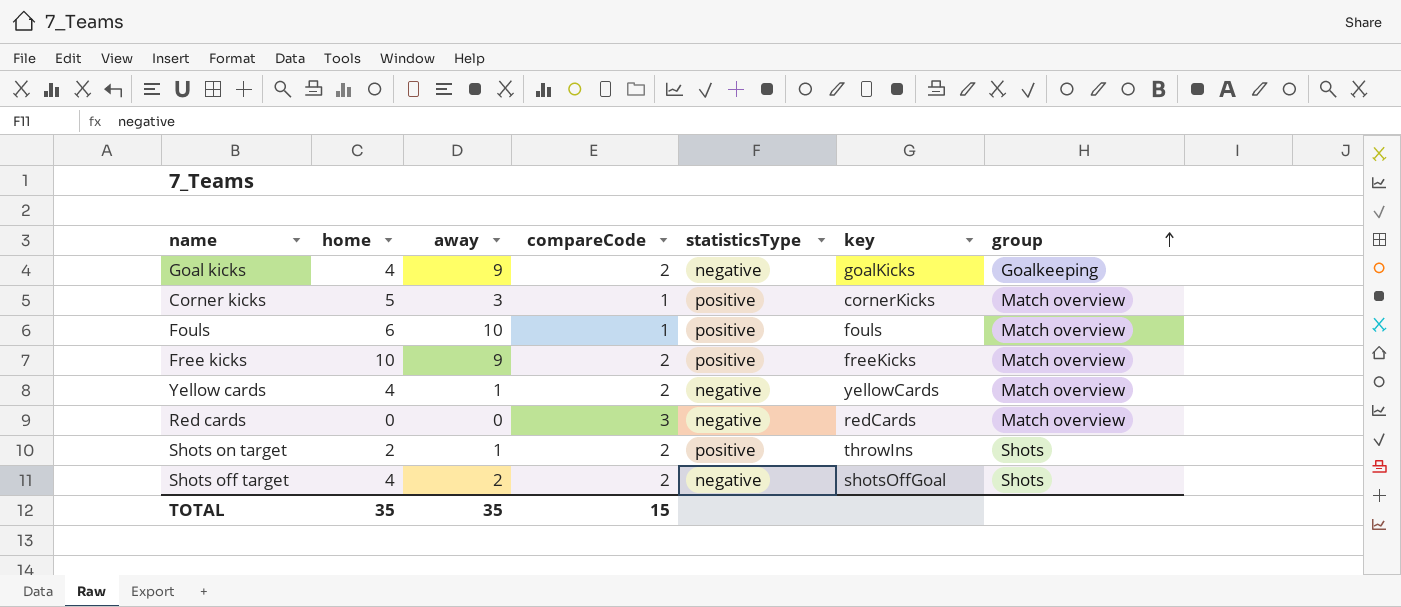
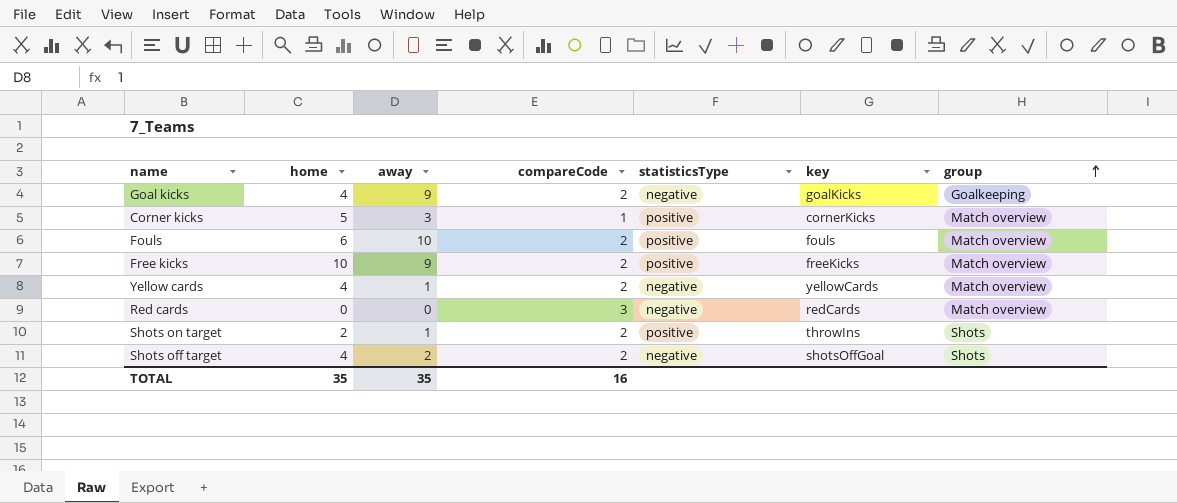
Fouls | compareCode: 1 -> 2
TOTAL | compareCode: 15 -> 16

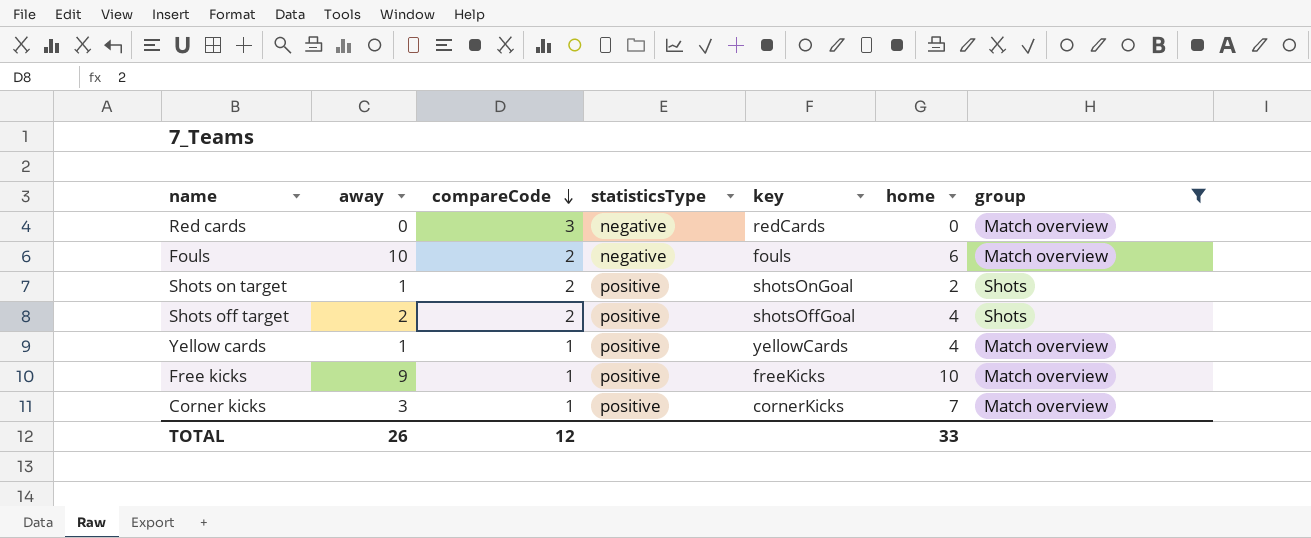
filter: none -> group != Goalkeeping
row order: group ascending -> compareCode descending
column home | position: 2 -> 6
Fouls | statisticsType: positive -> negative
Shots on target | key: throwIns -> shotsOnGoal
Shots off target | statisticsType: negative -> positive
Yellow cards | compareCode: 2 -> 1
Yellow cards | statisticsType: negative -> positive
Free kicks | compareCode: 2 -> 1
Corner kicks | home: 5 -> 7
TOTAL | away: 35 -> 26
TOTAL | compareCode: 16 -> 12
TOTAL | home: 35 -> 33

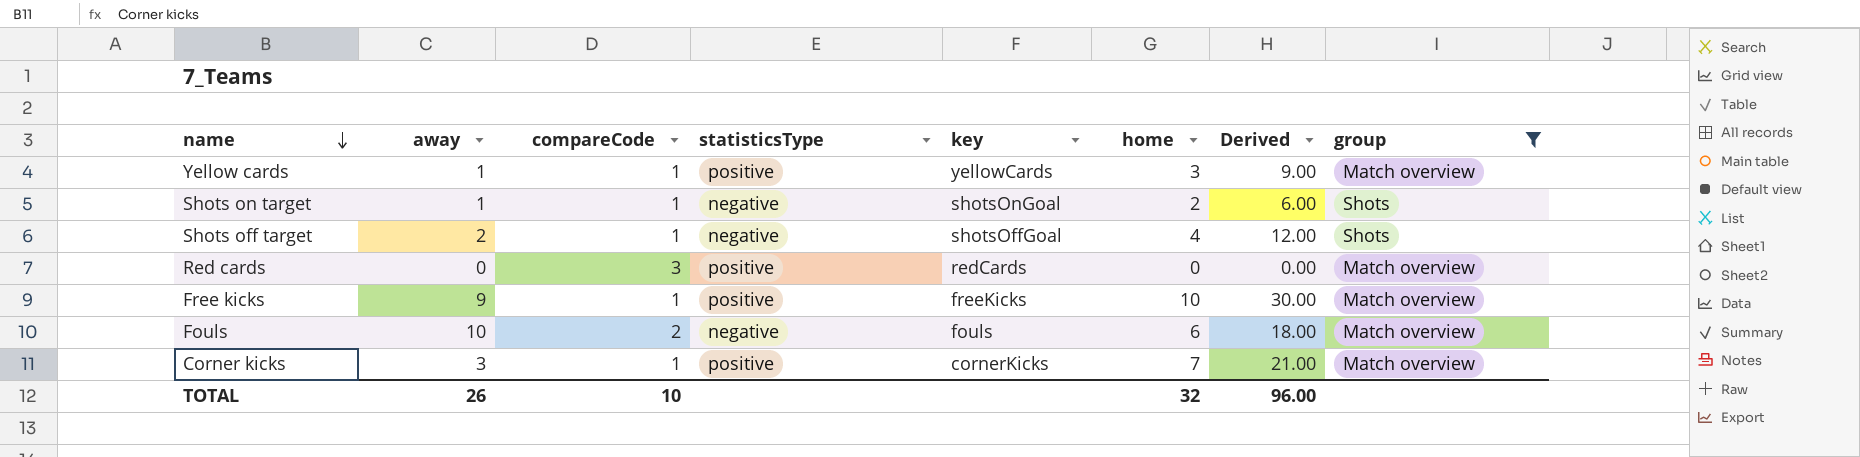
row order: compareCode descending -> name descending
column Derived | formula: none -> [home] * 3
Yellow cards | home: 4 -> 3
Shots on target | compareCode: 2 -> 1
Shots on target | statisticsType: positive -> negative
Shots off target | compareCode: 2 -> 1
Shots off target | statisticsType: positive -> negative
Red cards | statisticsType: negative -> positive
TOTAL | compareCode: 12 -> 10
TOTAL | home: 33 -> 32

